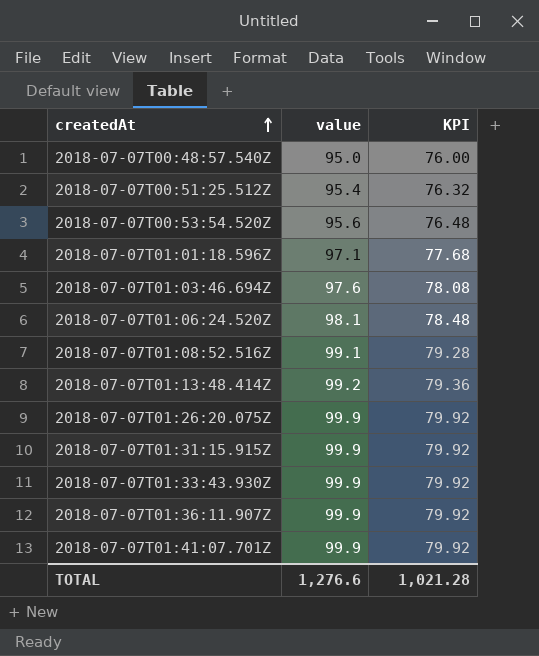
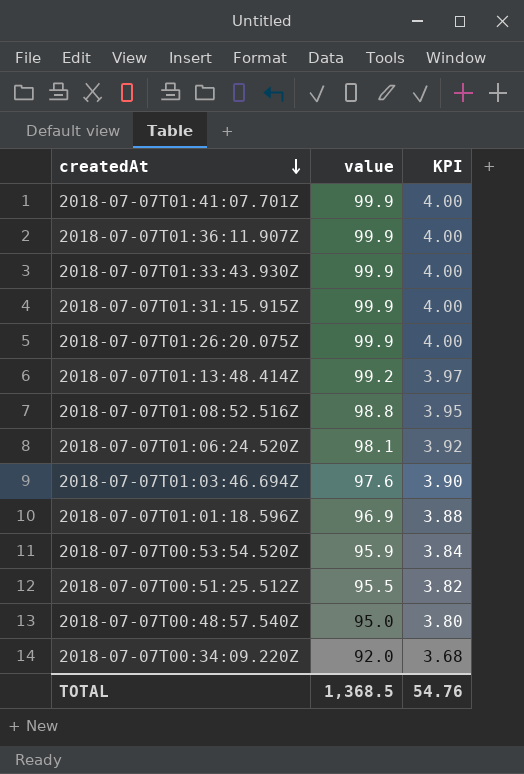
row order: createdAt ascending -> createdAt descending
column KPI | formula: [value] * 0.8 -> [value] * 0.04
2018-07-07T01:08:52.516Z | value: 99.1 -> 98.8
2018-07-07T01:01:18.596Z | value: 97.1 -> 96.9
2018-07-07T00:53:54.520Z | value: 95.6 -> 95.9
2018-07-07T00:51:25.512Z | value: 95.4 -> 95.5
row 2018-07-07T00:34:09.220Z: none -> 92.0 | 3.68
TOTAL | value: 1,276.6 -> 1,368.5
TOTAL | KPI: 1,021.28 -> 54.76

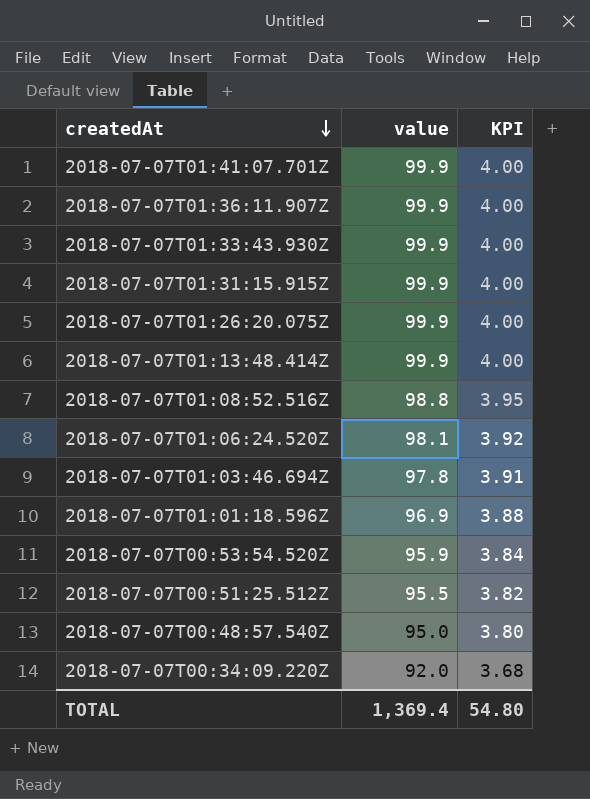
2018-07-07T01:13:48.414Z | value: 99.2 -> 99.9
2018-07-07T01:13:48.414Z | KPI: 3.97 -> 4.00
2018-07-07T01:03:46.694Z | value: 97.6 -> 97.8
2018-07-07T01:03:46.694Z | KPI: 3.90 -> 3.91
TOTAL | value: 1,368.5 -> 1,369.4
TOTAL | KPI: 54.76 -> 54.80

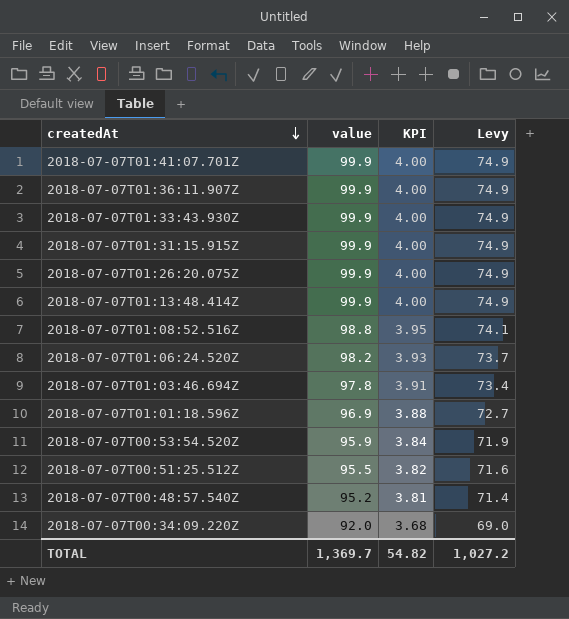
column Levy | formula: none -> [value] * 0.75
2018-07-07T01:06:24.520Z | value: 98.1 -> 98.2
2018-07-07T01:06:24.520Z | KPI: 3.92 -> 3.93
2018-07-07T00:48:57.540Z | value: 95.0 -> 95.2
2018-07-07T00:48:57.540Z | KPI: 3.80 -> 3.81
TOTAL | value: 1,369.4 -> 1,369.7
TOTAL | KPI: 54.80 -> 54.82

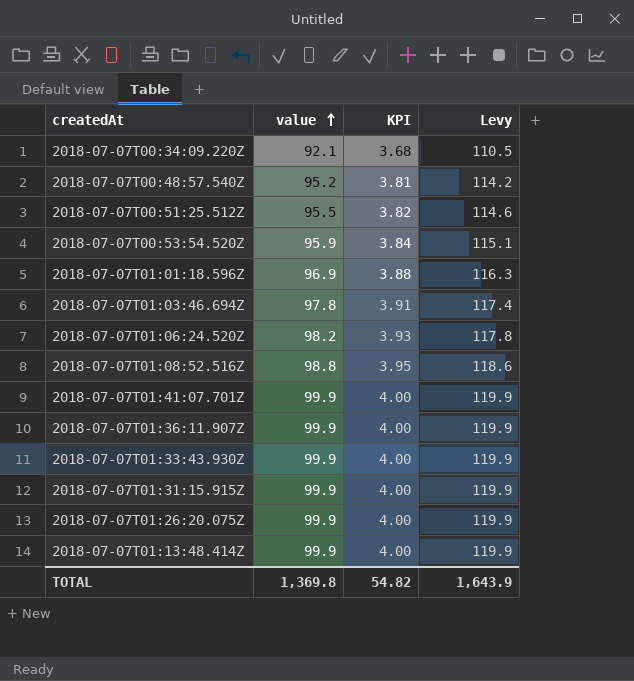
row order: createdAt descending -> value ascending
column Levy | formula: [value] * 0.75 -> [value] * 1.2
2018-07-07T00:34:09.220Z | value: 92.0 -> 92.1
TOTAL | value: 1,369.7 -> 1,369.8
TOTAL | Levy: 1,027.2 -> 1,643.9

